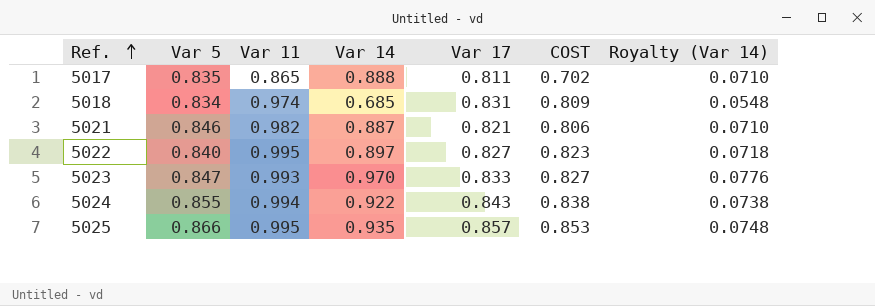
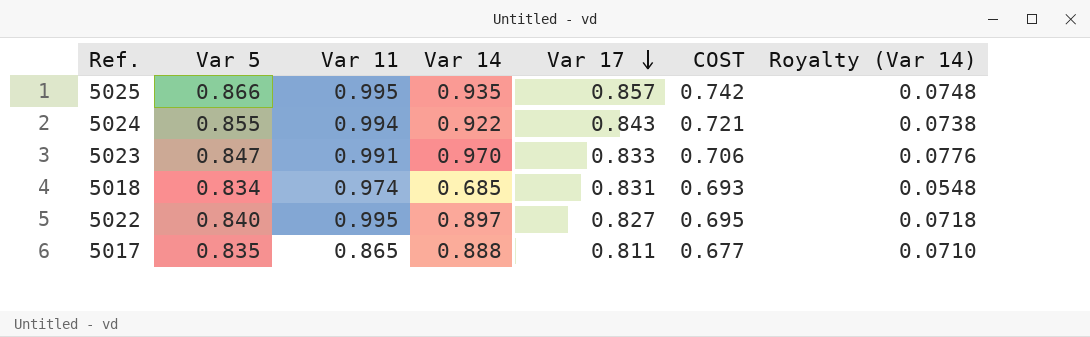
row order: Ref. ascending -> Var 17 descending
column COST | formula: [Var 11] * [Var 17] -> [Var 5] * [Var 17]
row 5021: 0.846 | 0.982 | 0.887 | 0.821 | 0.806 | 0.0710 -> none
5023 | Var 11: 0.993 -> 0.991

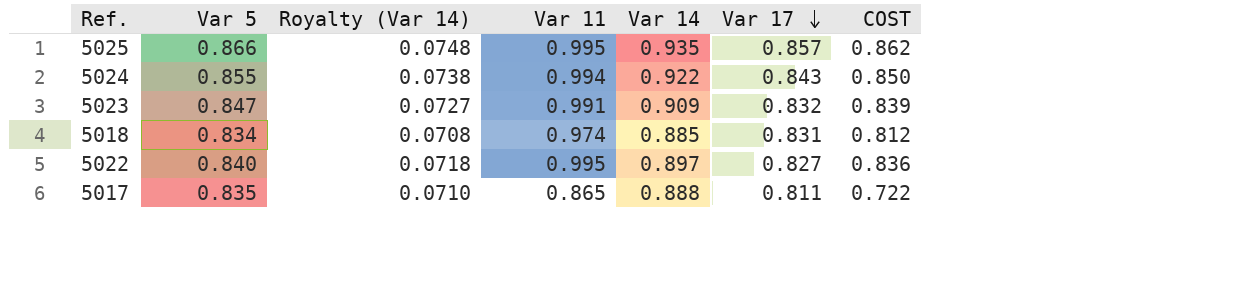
column Royalty (Var 14) | position: 7 -> 3
column COST | formula: [Var 5] * [Var 17] -> [Var 5] * [Var 11]
5023 | Royalty (Var 14): 0.0776 -> 0.0727
5023 | Var 14: 0.970 -> 0.909
5023 | Var 17: 0.833 -> 0.832
5018 | Royalty (Var 14): 0.0548 -> 0.0708
5018 | Var 14: 0.685 -> 0.885

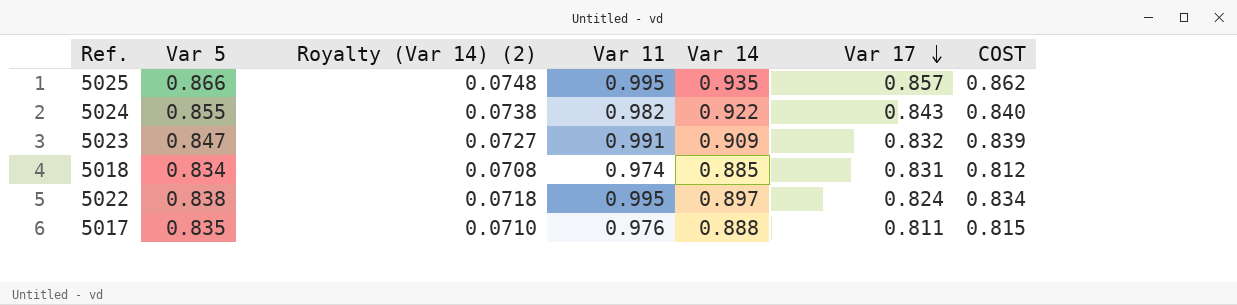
column name: Royalty (Var 14) -> Royalty (Var 14) (2)
5024 | Var 11: 0.994 -> 0.982
5024 | COST: 0.850 -> 0.840
5022 | Var 5: 0.840 -> 0.838
5022 | Var 17: 0.827 -> 0.824
5022 | COST: 0.836 -> 0.834
5017 | Var 11: 0.865 -> 0.976
5017 | COST: 0.722 -> 0.815

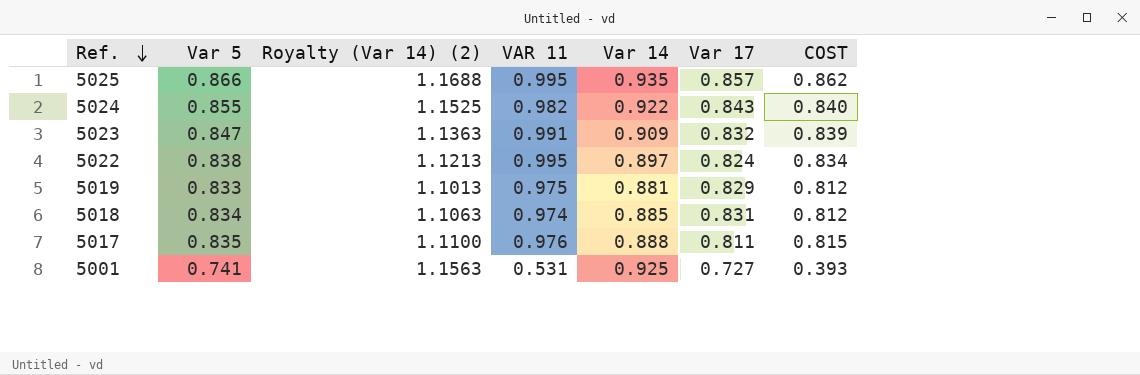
row order: Var 17 descending -> Ref. descending
column Royalty (Var 14) (2) | formula: [Var 14] * 0.08 -> [Var 14] * 1.25
column name: Var 11 -> VAR 11
row 5019: none -> 0.833 | 1.1013 | 0.975 | 0.881 | 0.829 | 0.812
row 5001: none -> 0.741 | 1.1563 | 0.531 | 0.925 | 0.727 | 0.393

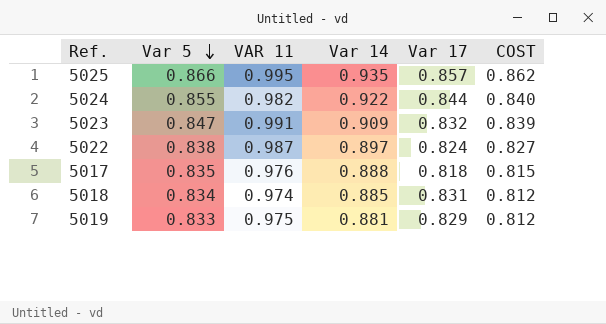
row order: Ref. descending -> Var 5 descending
column Royalty (Var 14) (2) | formula: [Var 14] * 1.25 -> none
row 5001: 0.741 | 1.1563 | 0.531 | 0.925 | 0.727 | 0.393 -> none
5024 | Var 17: 0.843 -> 0.844
5022 | VAR 11: 0.995 -> 0.987
5022 | COST: 0.834 -> 0.827
5017 | Var 17: 0.811 -> 0.818

